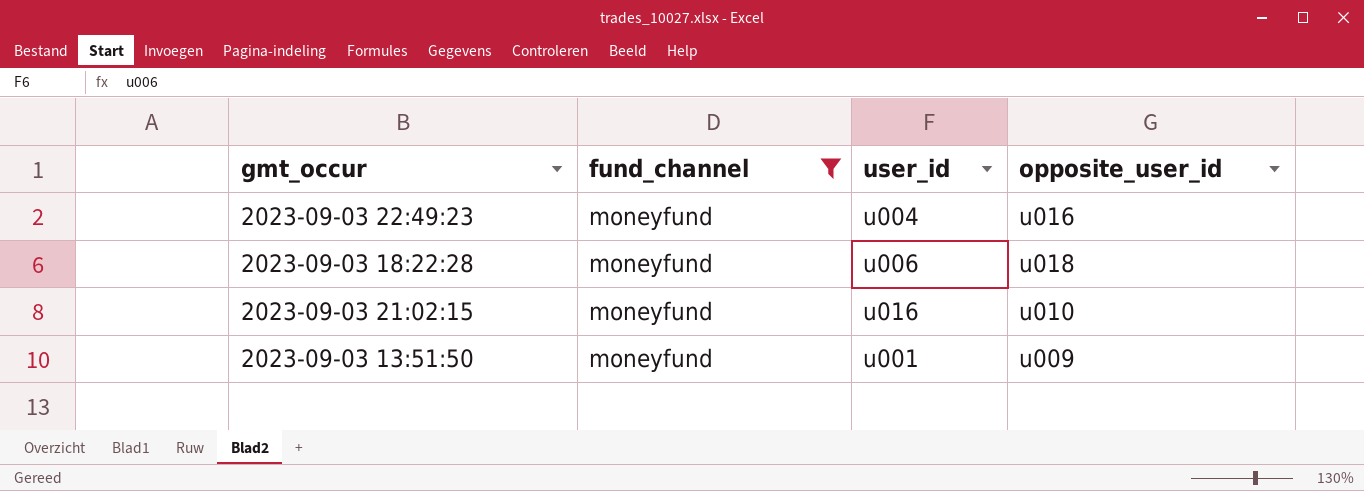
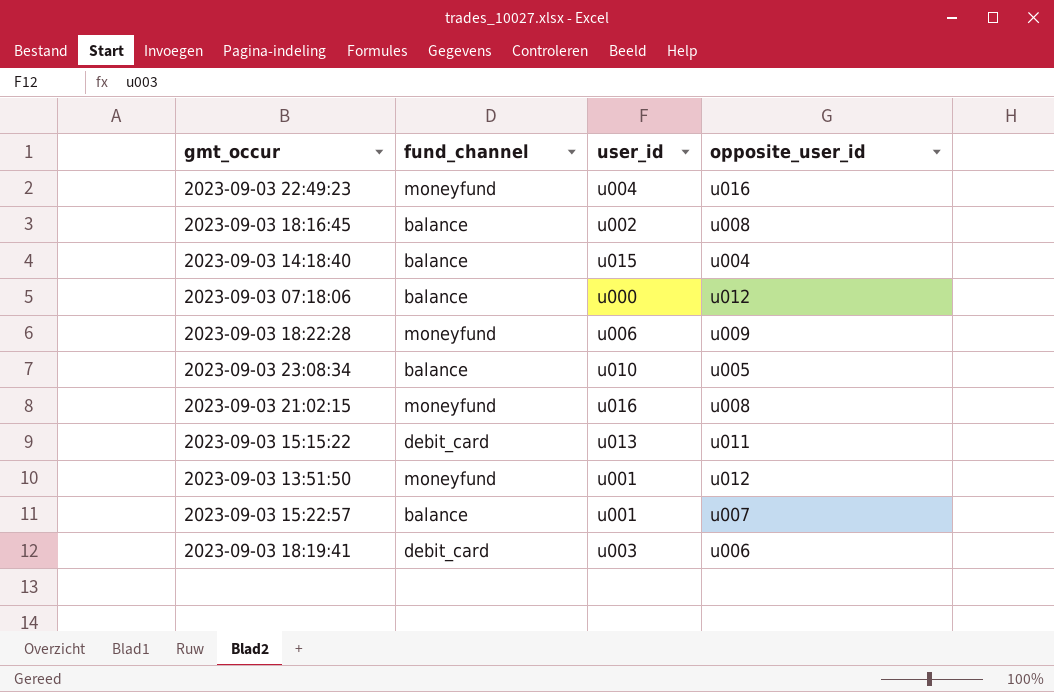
filter: fund_channel = moneyfund -> none
2023-09-03 18:22:28 | opposite_user_id: u018 -> u009
2023-09-03 21:02:15 | opposite_user_id: u010 -> u008
2023-09-03 13:51:50 | opposite_user_id: u009 -> u012

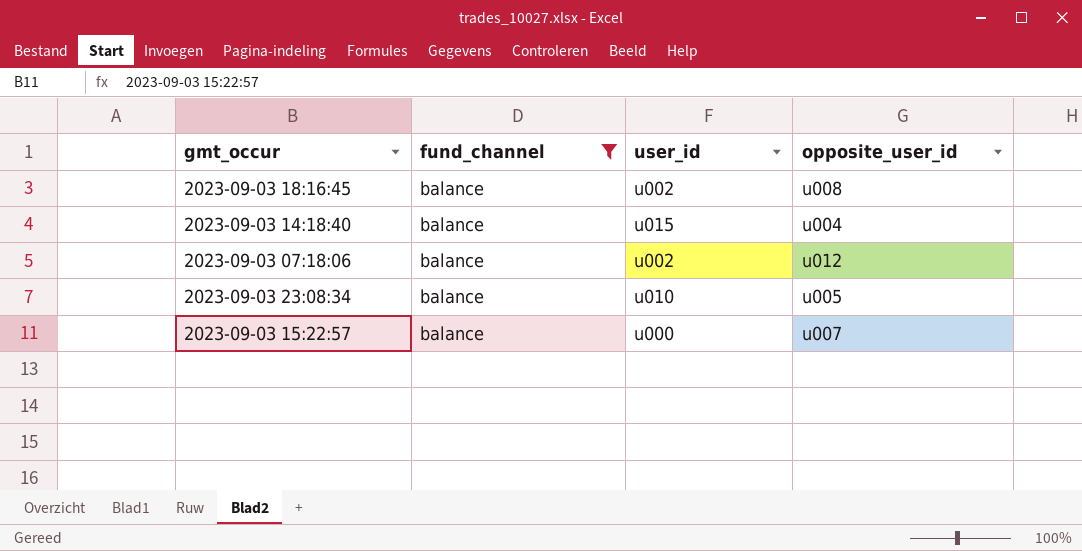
filter: none -> fund_channel = balance
2023-09-03 07:18:06 | user_id: u000 -> u002
2023-09-03 15:22:57 | user_id: u001 -> u000

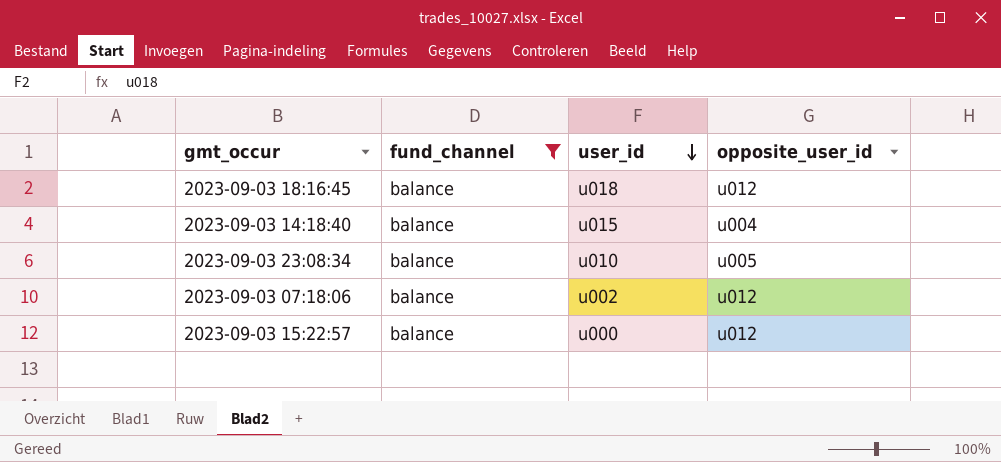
row order: none -> user_id descending
2023-09-03 18:16:45 | user_id: u002 -> u018
2023-09-03 18:16:45 | opposite_user_id: u008 -> u012
2023-09-03 15:22:57 | opposite_user_id: u007 -> u012

